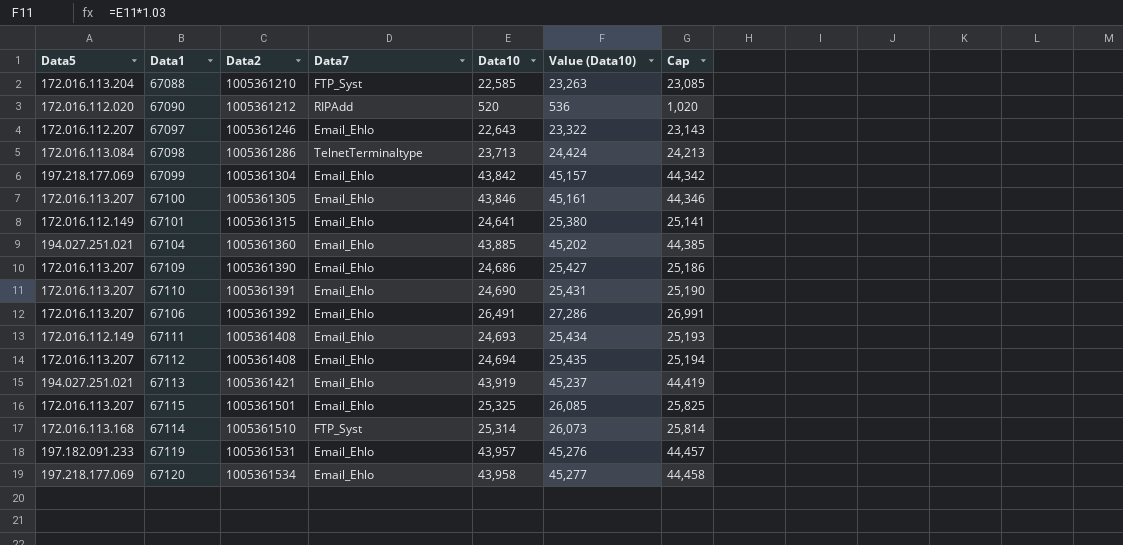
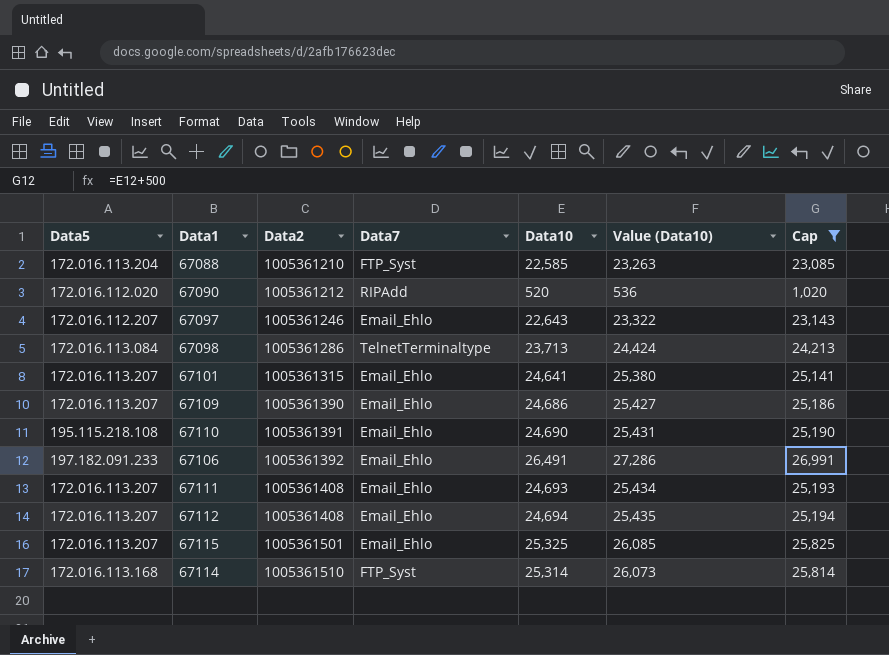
filter: none -> Cap <= 26,991
67101 | Data5: 172.016.112.149 -> 172.016.113.207
67110 | Data5: 172.016.113.207 -> 195.115.218.108
67106 | Data5: 172.016.113.207 -> 197.182.091.233
67111 | Data5: 172.016.112.149 -> 172.016.113.207

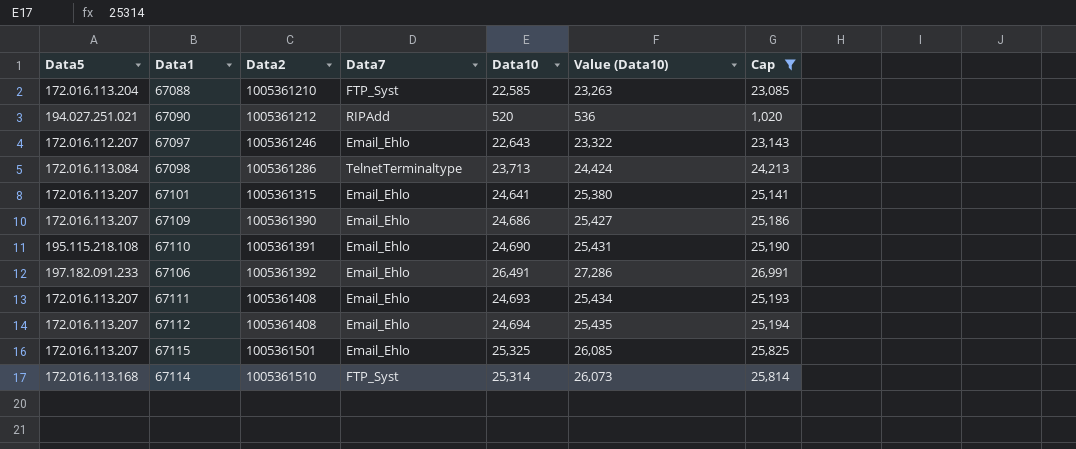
67090 | Data5: 172.016.112.020 -> 194.027.251.021

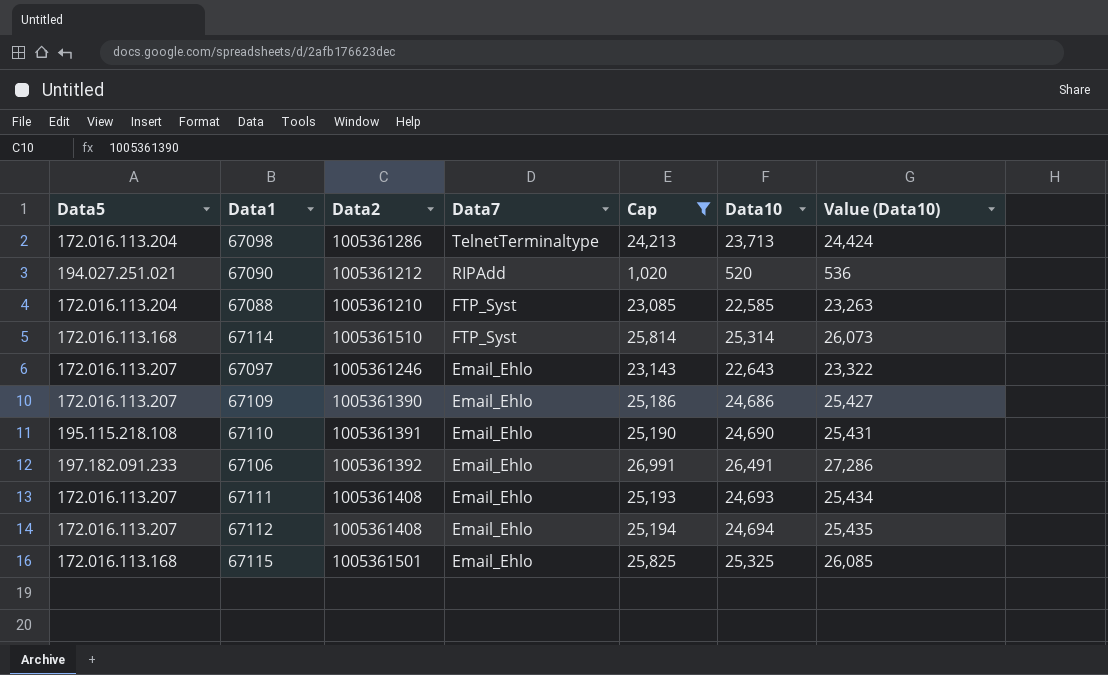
row order: Data2 ascending -> Data7 descending
column Cap | position: 7 -> 5
row 67101: 172.016.113.207 | 1005361315 | Email_Ehlo | 24,641 | 25,380 | 25,141 -> none
67098 | Data5: 172.016.113.084 -> 172.016.113.204
67097 | Data5: 172.016.112.207 -> 172.016.113.207
67115 | Data5: 172.016.113.207 -> 172.016.113.168

